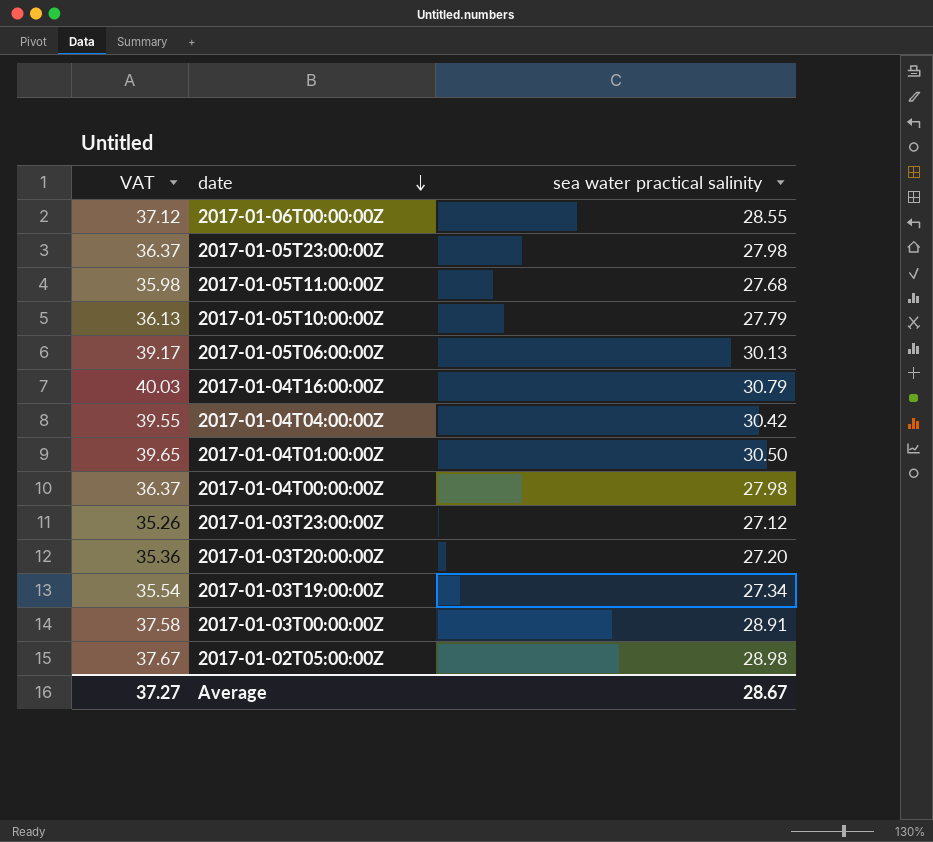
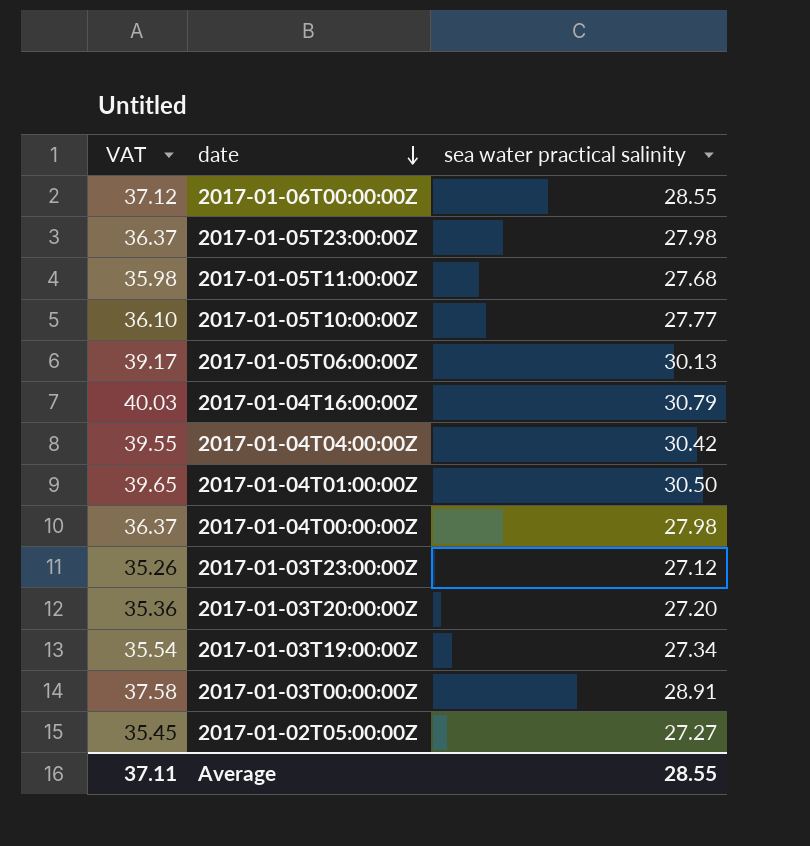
2017-01-05T10:00:00Z | VAT: 36.13 -> 36.10
2017-01-05T10:00:00Z | sea water practical salinity: 27.79 -> 27.77
2017-01-02T05:00:00Z | VAT: 37.67 -> 35.45
2017-01-02T05:00:00Z | sea water practical salinity: 28.98 -> 27.27
Average | VAT: 37.27 -> 37.11
Average | sea water practical salinity: 28.67 -> 28.55

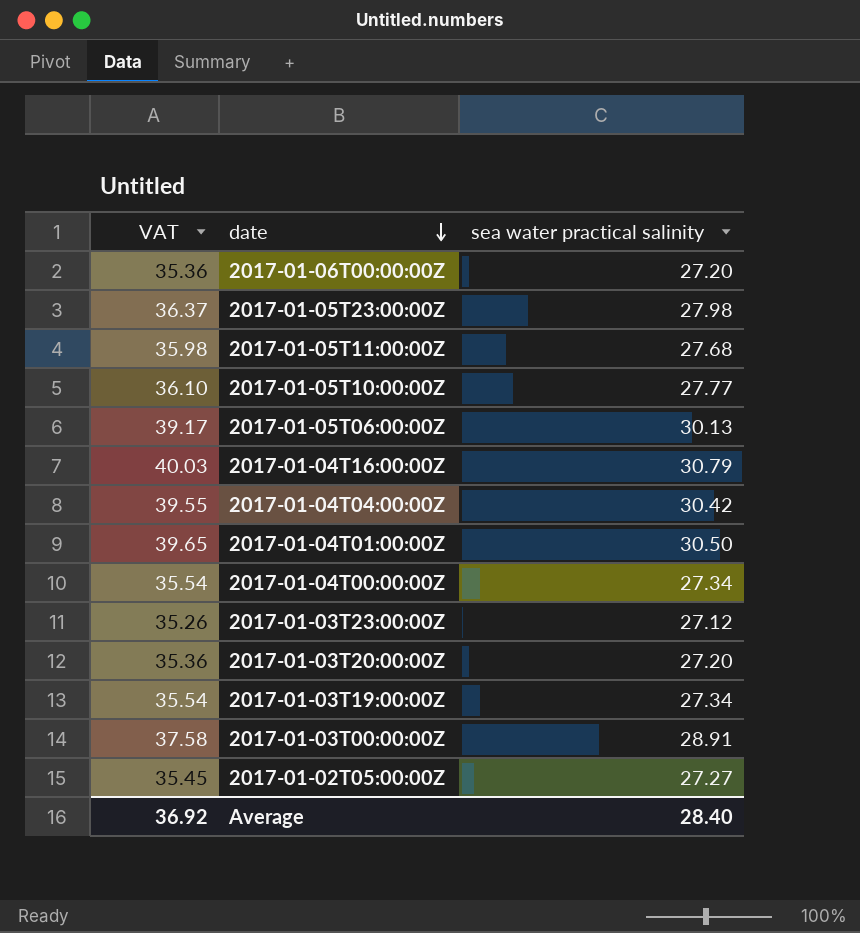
2017-01-06T00:00:00Z | VAT: 37.12 -> 35.36
2017-01-06T00:00:00Z | sea water practical salinity: 28.55 -> 27.20
2017-01-04T00:00:00Z | VAT: 36.37 -> 35.54
2017-01-04T00:00:00Z | sea water practical salinity: 27.98 -> 27.34
Average | VAT: 37.11 -> 36.92
Average | sea water practical salinity: 28.55 -> 28.40

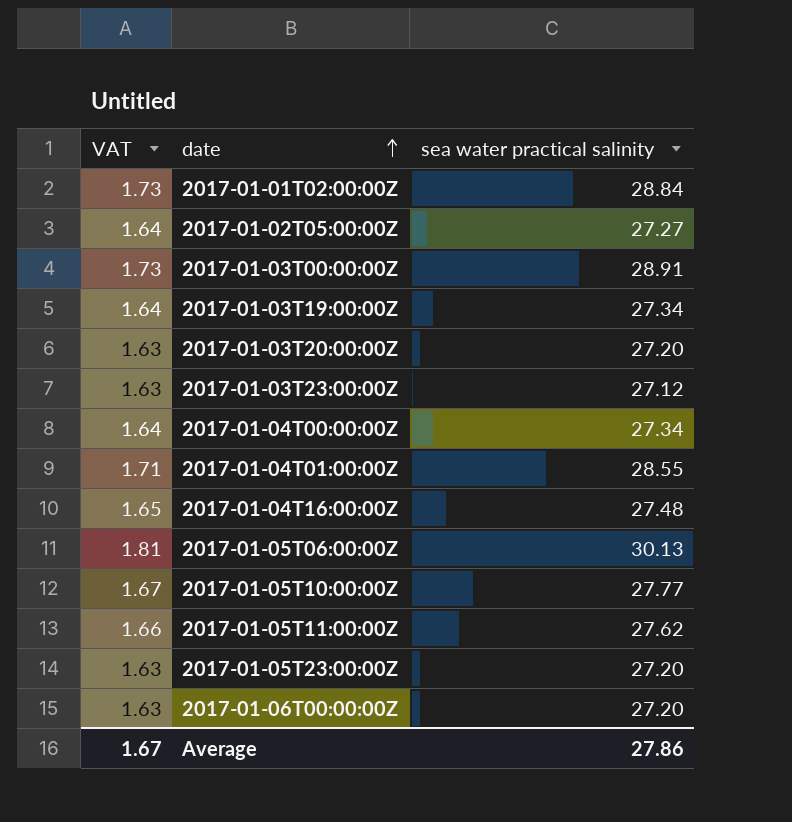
row order: date descending -> date ascending
column VAT | formula: [sea water practical salinity] * 1.3 -> [sea water practical salinity] * 0.06
row 2017-01-04T04:00:00Z: 39.55 | 30.42 -> none
row 2017-01-01T02:00:00Z: none -> 1.73 | 28.84
2017-01-04T01:00:00Z | sea water practical salinity: 30.50 -> 28.55
2017-01-04T16:00:00Z | sea water practical salinity: 30.79 -> 27.48
2017-01-05T11:00:00Z | sea water practical salinity: 27.68 -> 27.62
2017-01-05T23:00:00Z | sea water practical salinity: 27.98 -> 27.20
Average | VAT: 36.92 -> 1.67
Average | sea water practical salinity: 28.40 -> 27.86

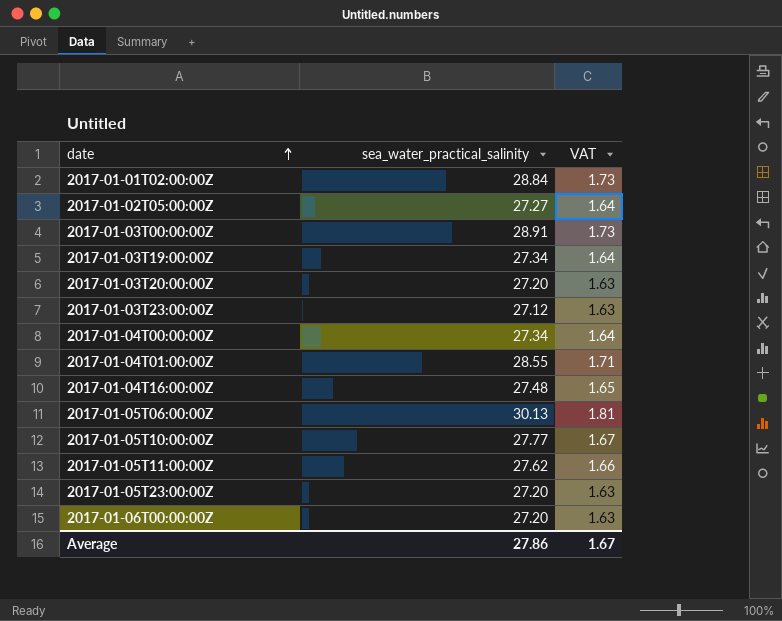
column name: sea water practical salinity -> sea_water_practical_salinity
column VAT | position: 1 -> 3

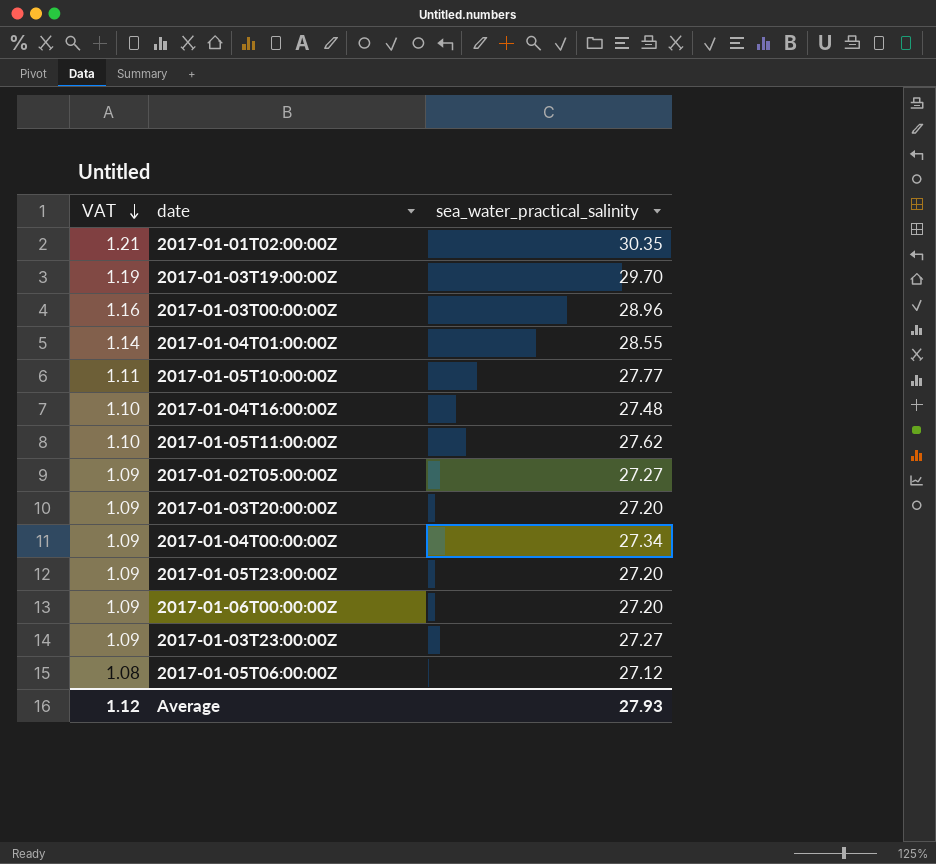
row order: date ascending -> VAT descending
column VAT | formula: [sea_water_practical_salinity] * 0.06 -> [sea_water_practical_salinity] * 0.04
column VAT | position: 3 -> 1
2017-01-01T02:00:00Z | sea_water_practical_salinity: 28.84 -> 30.35
2017-01-03T19:00:00Z | sea_water_practical_salinity: 27.34 -> 29.70
2017-01-03T00:00:00Z | sea_water_practical_salinity: 28.91 -> 28.96
2017-01-03T23:00:00Z | sea_water_practical_salinity: 27.12 -> 27.27
2017-01-05T06:00:00Z | sea_water_practical_salinity: 30.13 -> 27.12
Average | VAT: 1.67 -> 1.12
Average | sea_water_practical_salinity: 27.86 -> 27.93

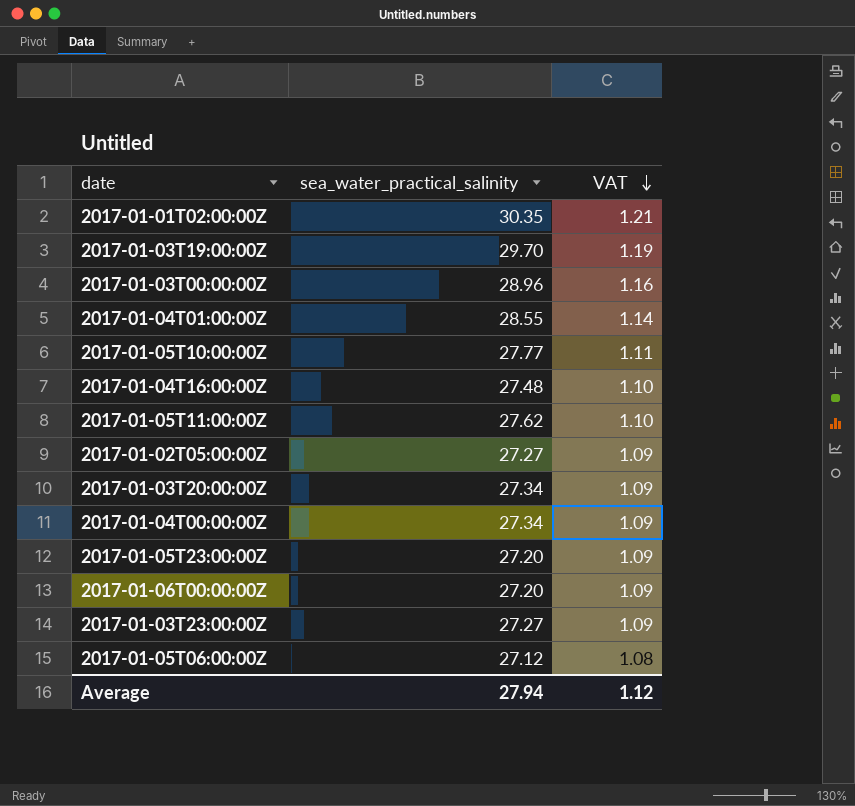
column VAT | position: 1 -> 3
2017-01-03T20:00:00Z | sea_water_practical_salinity: 27.20 -> 27.34
Average | sea_water_practical_salinity: 27.93 -> 27.94

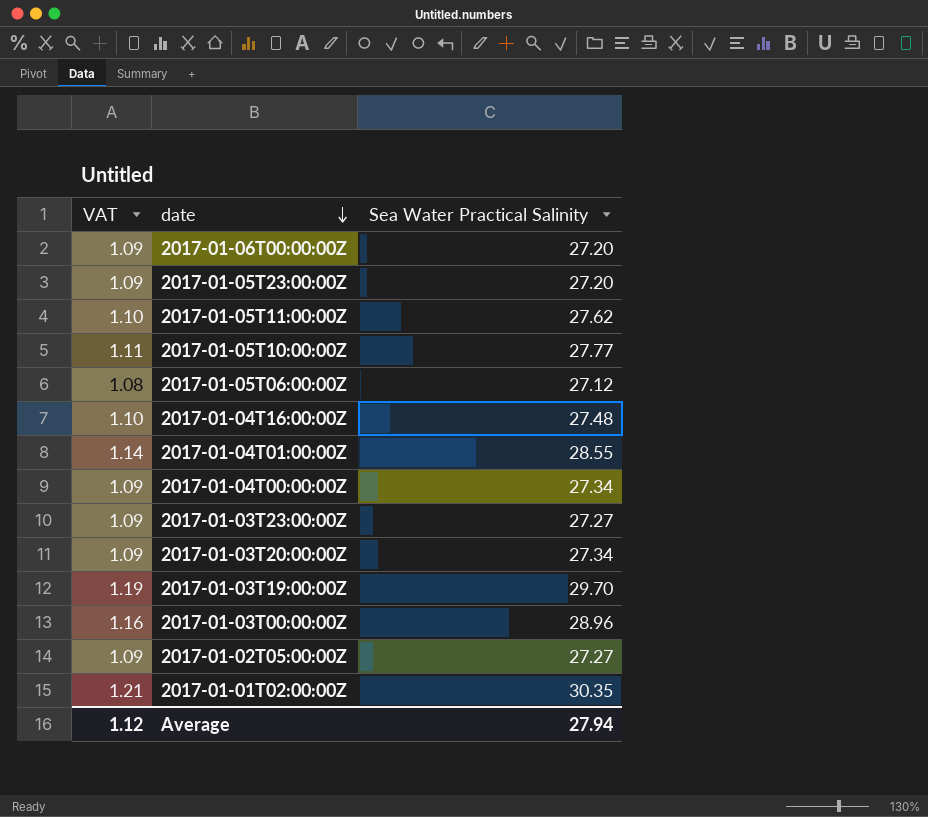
row order: VAT descending -> date descending
column VAT | position: 3 -> 1
column name: sea_water_practical_salinity -> Sea Water Practical Salinity

